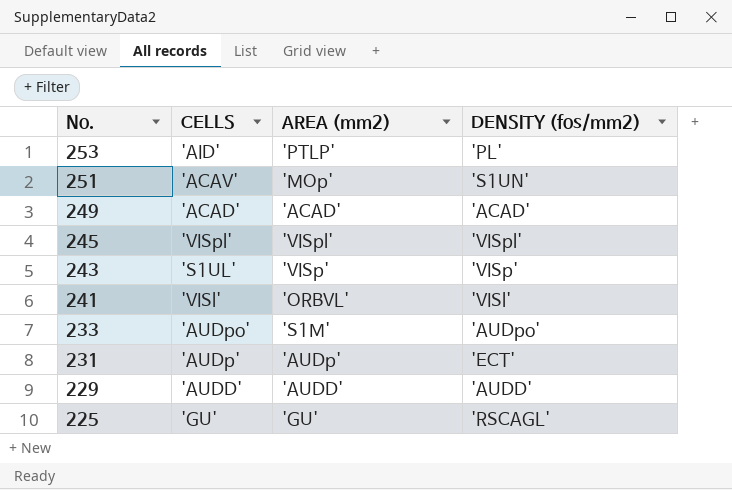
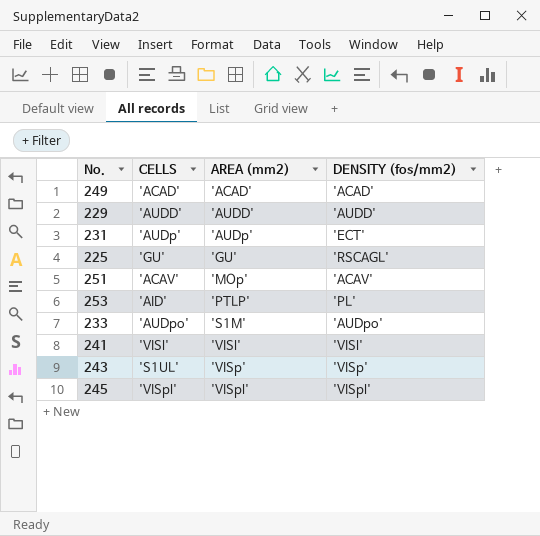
row order: No. descending -> AREA (mm2) ascending
251 | DENSITY (fos/mm2): 'S1UN' -> 'ACAV'
241 | AREA (mm2): 'ORBVL' -> 'VISl'

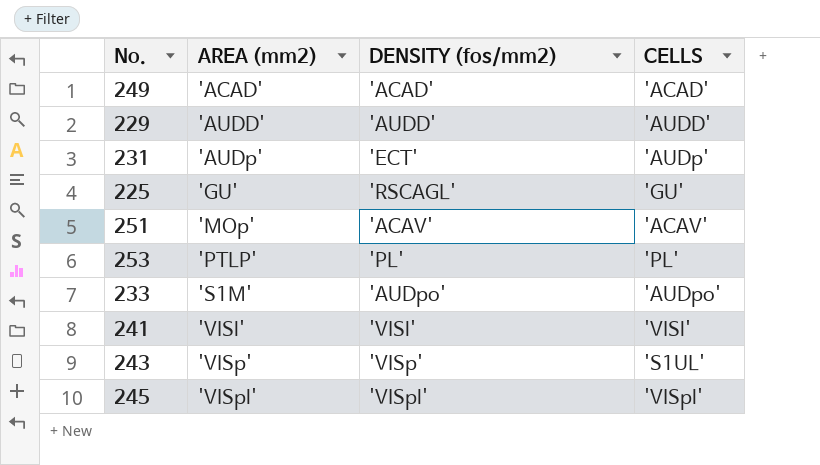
column CELLS | position: 2 -> 4
253 | CELLS: 'AID' -> 'PL'

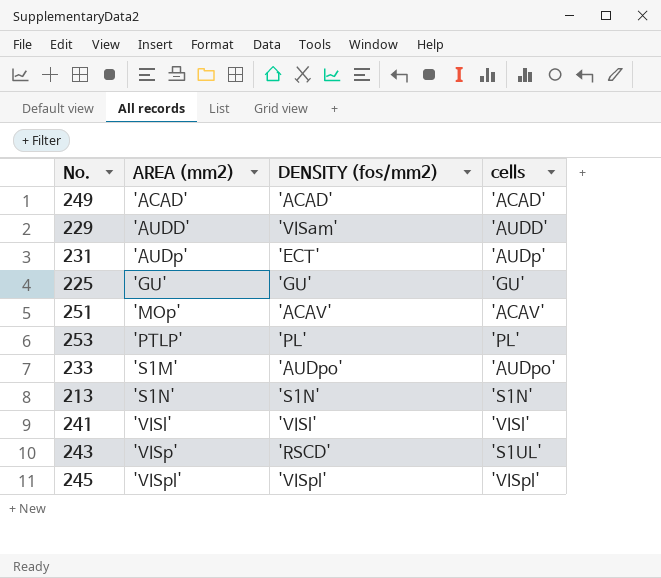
column name: CELLS -> cells
229 | DENSITY (fos/mm2): 'AUDD' -> 'VISam'
225 | DENSITY (fos/mm2): 'RSCAGL' -> 'GU'
row 213: none -> 'S1N' | 'S1N' | 'S1N'
243 | DENSITY (fos/mm2): 'VISp' -> 'RSCD'

